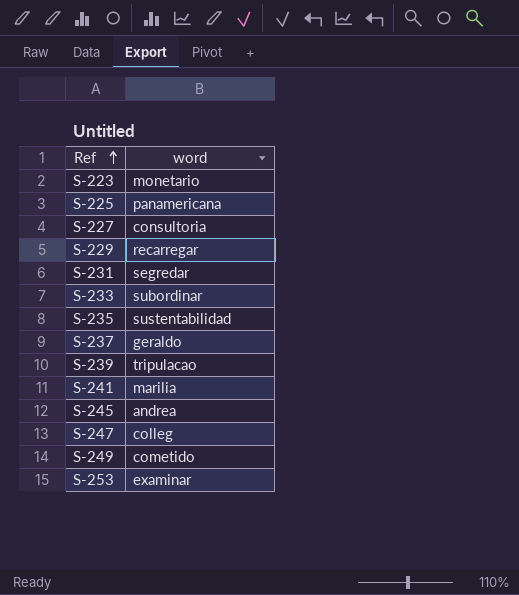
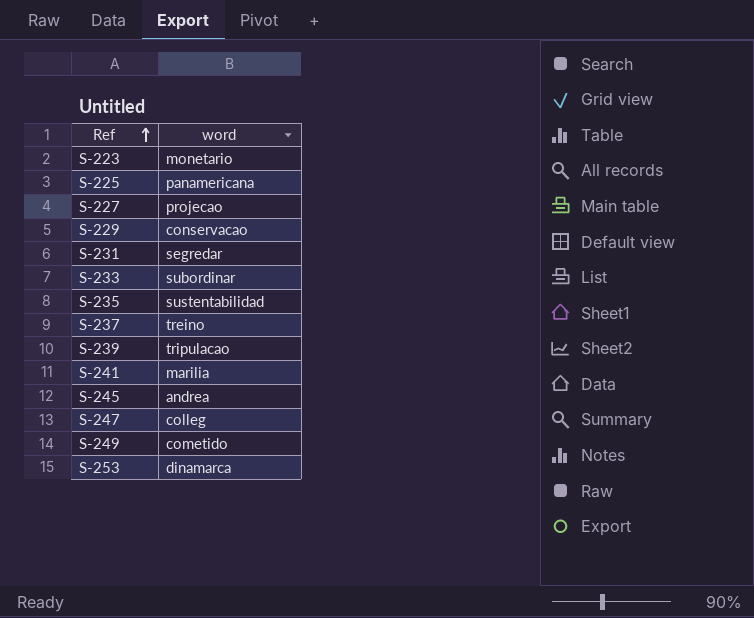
S-227 | word: consultoria -> projecao
S-229 | word: recarregar -> conservacao
S-237 | word: geraldo -> treino
S-253 | word: examinar -> dinamarca

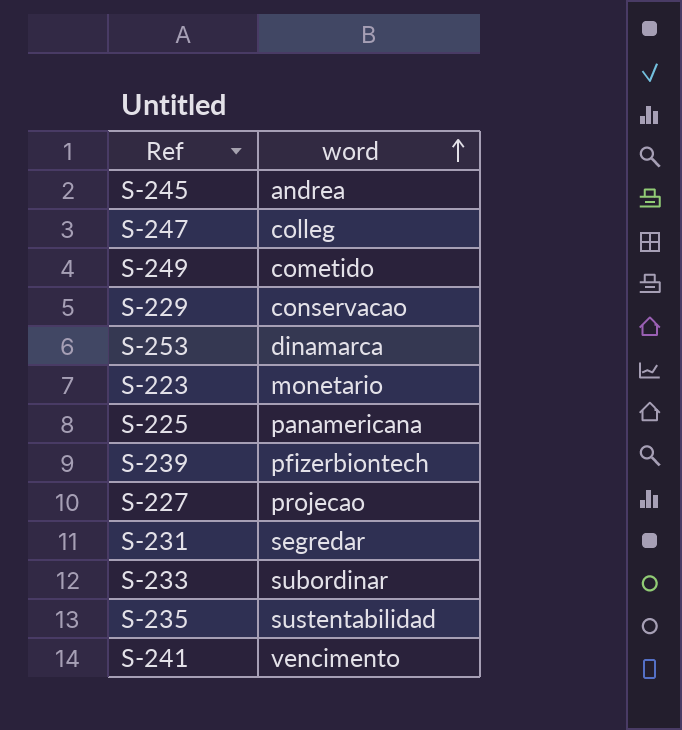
row order: Ref ascending -> word ascending
row S-237: treino -> none
S-239 | word: tripulacao -> pfizerbiontech
S-241 | word: marilia -> vencimento

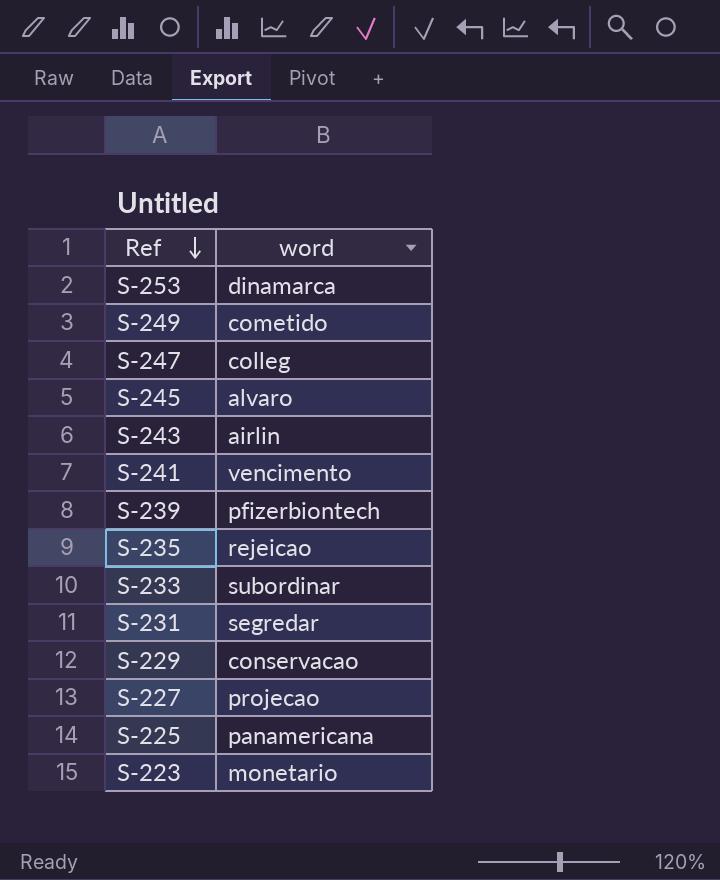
row order: word ascending -> Ref descending
S-245 | word: andrea -> alvaro
row S-243: none -> airlin
S-235 | word: sustentabilidad -> rejeicao

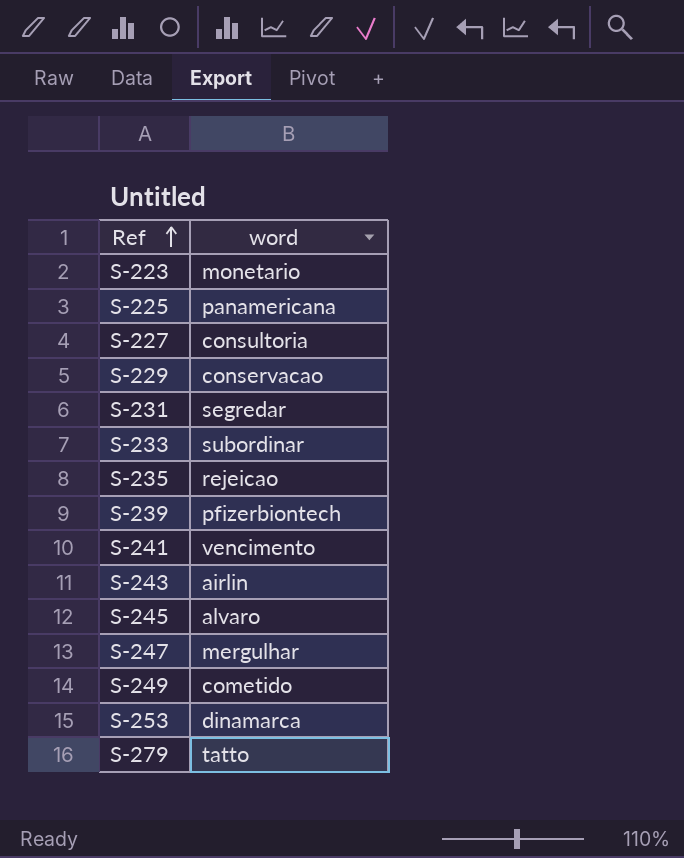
row order: Ref descending -> Ref ascending
S-227 | word: projecao -> consultoria
S-247 | word: colleg -> mergulhar
row S-279: none -> tatto

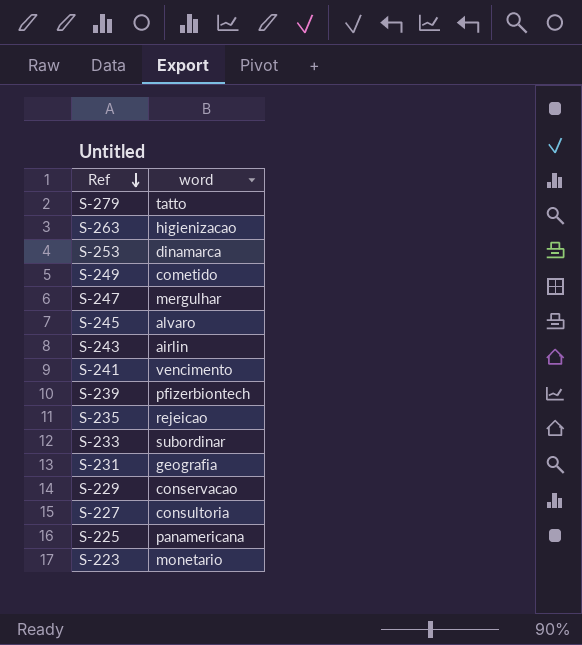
row order: Ref ascending -> Ref descending
row S-263: none -> higienizacao
S-231 | word: segredar -> geografia

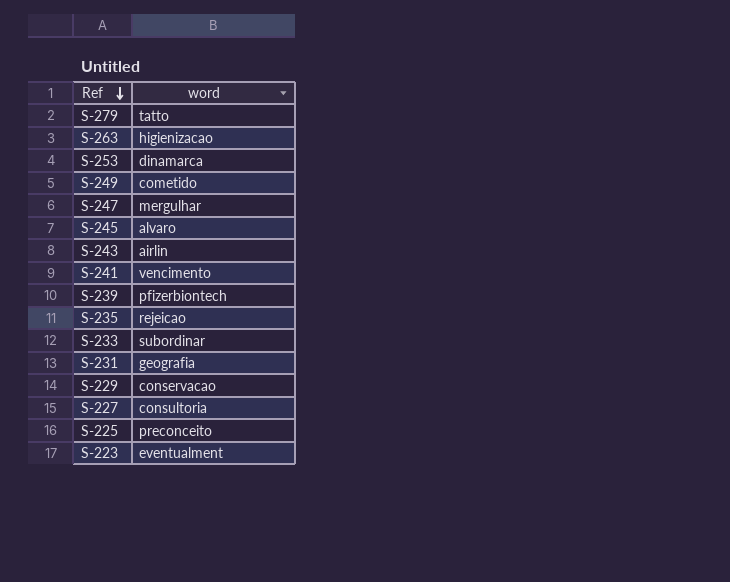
S-225 | word: panamericana -> preconceito
S-223 | word: monetario -> eventualment

